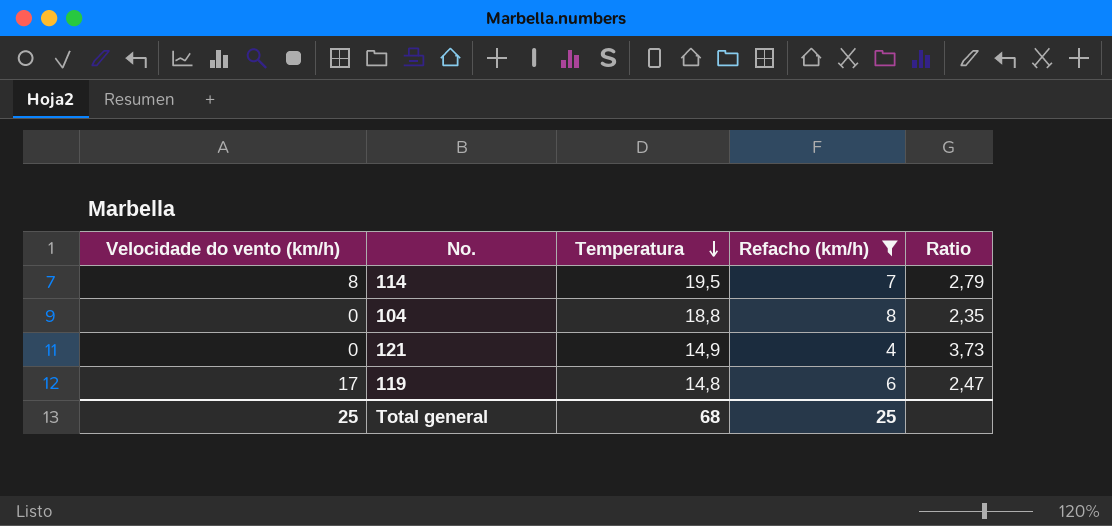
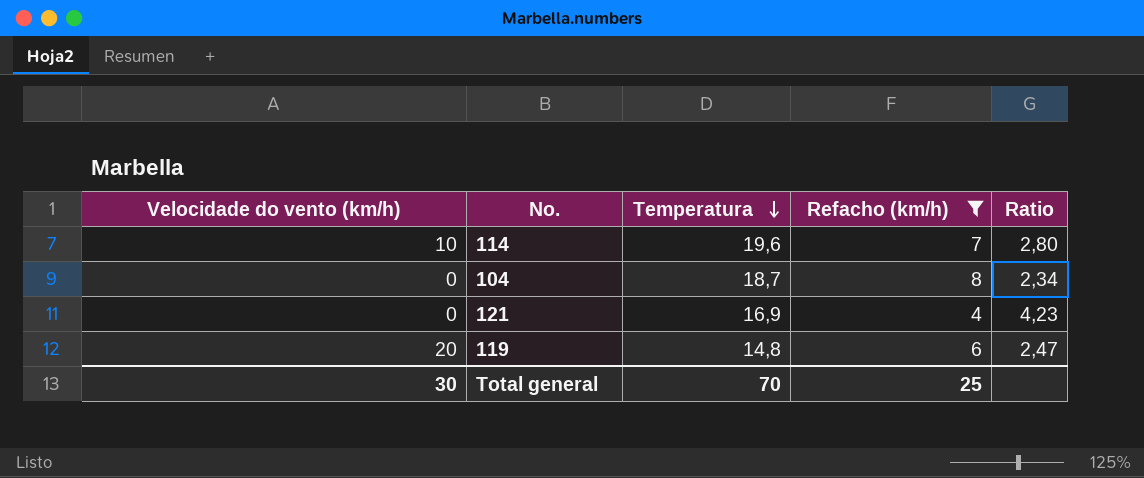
114 | Velocidade do vento (km/h): 8 -> 10
114 | Temperatura: 19,5 -> 19,6
114 | Ratio: 2,79 -> 2,80
104 | Temperatura: 18,8 -> 18,7
104 | Ratio: 2,35 -> 2,34
121 | Temperatura: 14,9 -> 16,9
121 | Ratio: 3,73 -> 4,23
119 | Velocidade do vento (km/h): 17 -> 20
Total general | Velocidade do vento (km/h): 25 -> 30
Total general | Temperatura: 68 -> 70

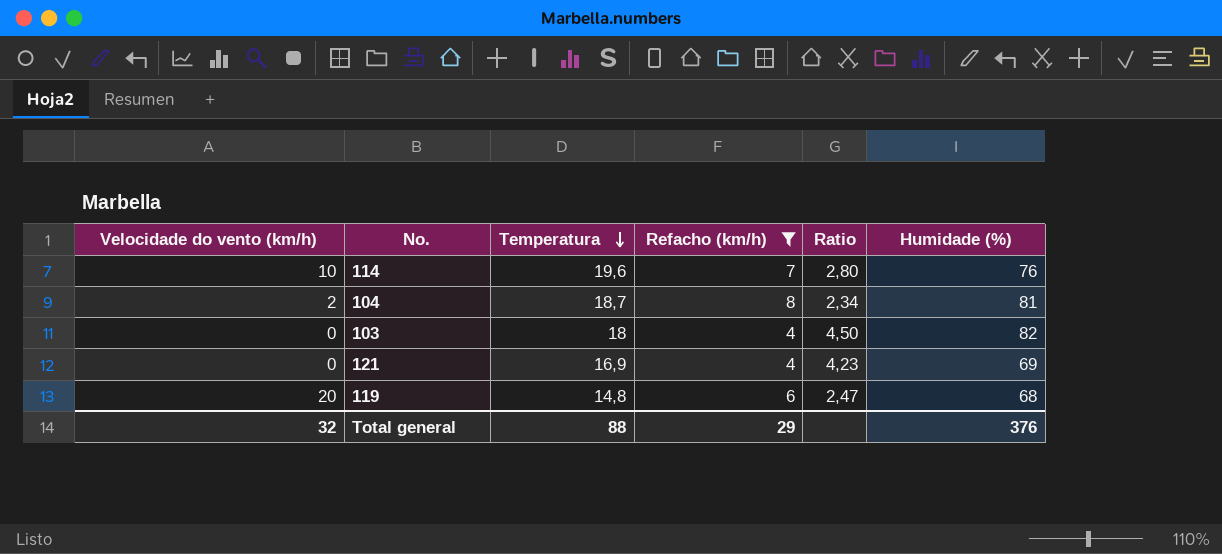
column Humidade (%) | position: none -> 6
104 | Velocidade do vento (km/h): 0 -> 2
row 103: none -> 0 | 18 | 4 | 4,50 | 82
Total general | Velocidade do vento (km/h): 30 -> 32
Total general | Temperatura: 70 -> 88
Total general | Refacho (km/h): 25 -> 29

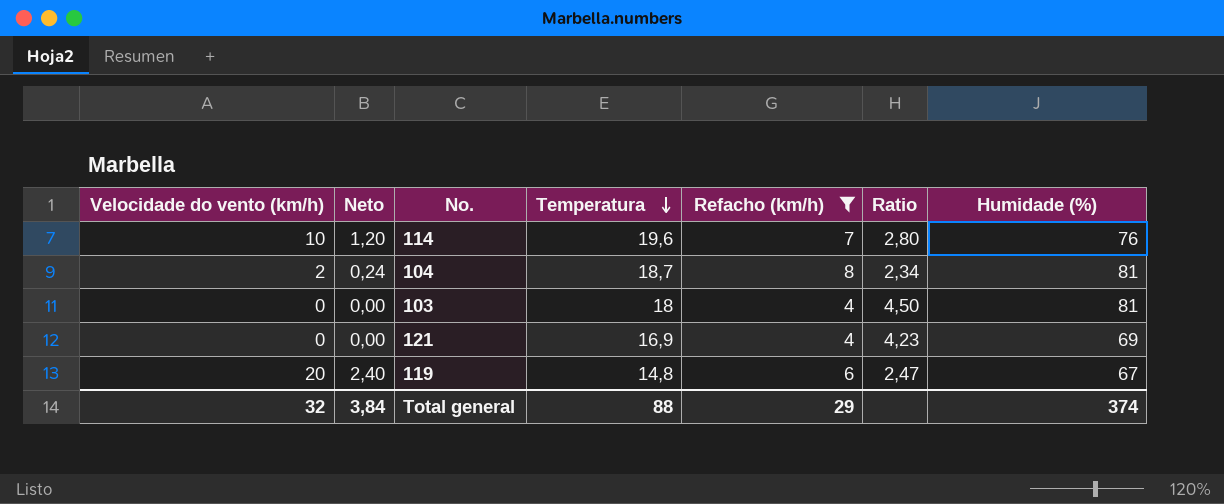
column Neto | formula: none -> [Velocidade do vento (km/h)] * 0,12
103 | Humidade (%): 82 -> 81
119 | Humidade (%): 68 -> 67
Total general | Humidade (%): 376 -> 374

